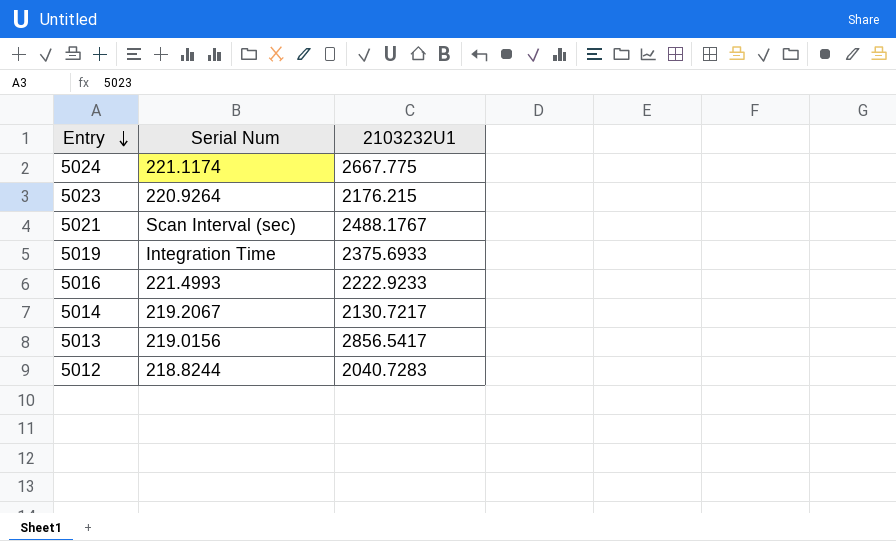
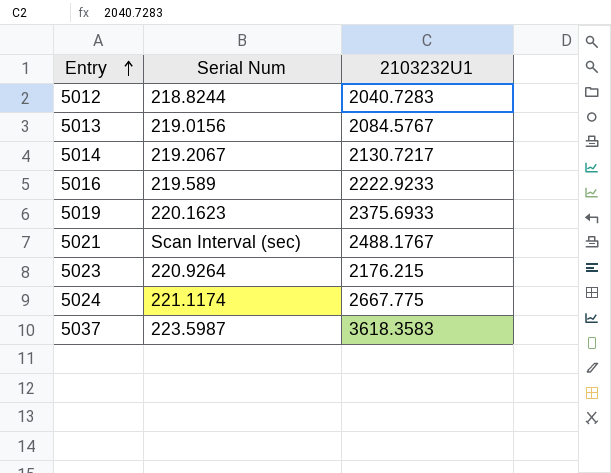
row order: Entry descending -> Entry ascending
5013 | 2103232U1: 2856.5417 -> 2084.5767
5016 | Serial Num: 221.4993 -> 219.589
5019 | Serial Num: Integration Time -> 220.1623
row 5037: none -> 223.5987 | 3618.3583

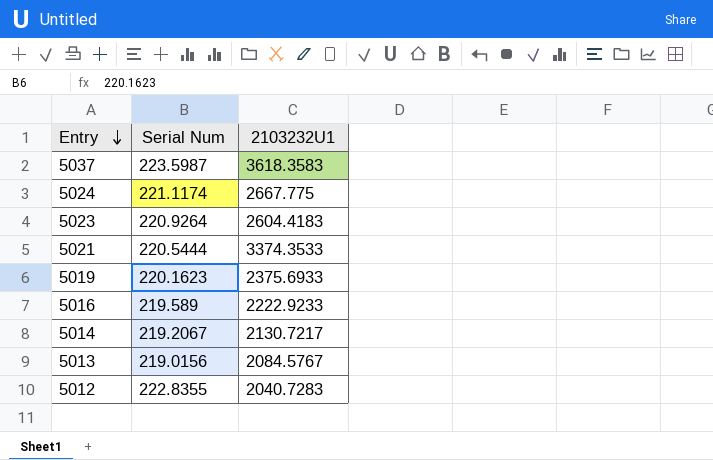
row order: Entry ascending -> Entry descending
5023 | 2103232U1: 2176.215 -> 2604.4183
5021 | Serial Num: Scan Interval (sec) -> 220.5444
5021 | 2103232U1: 2488.1767 -> 3374.3533
5012 | Serial Num: 218.8244 -> 222.8355

